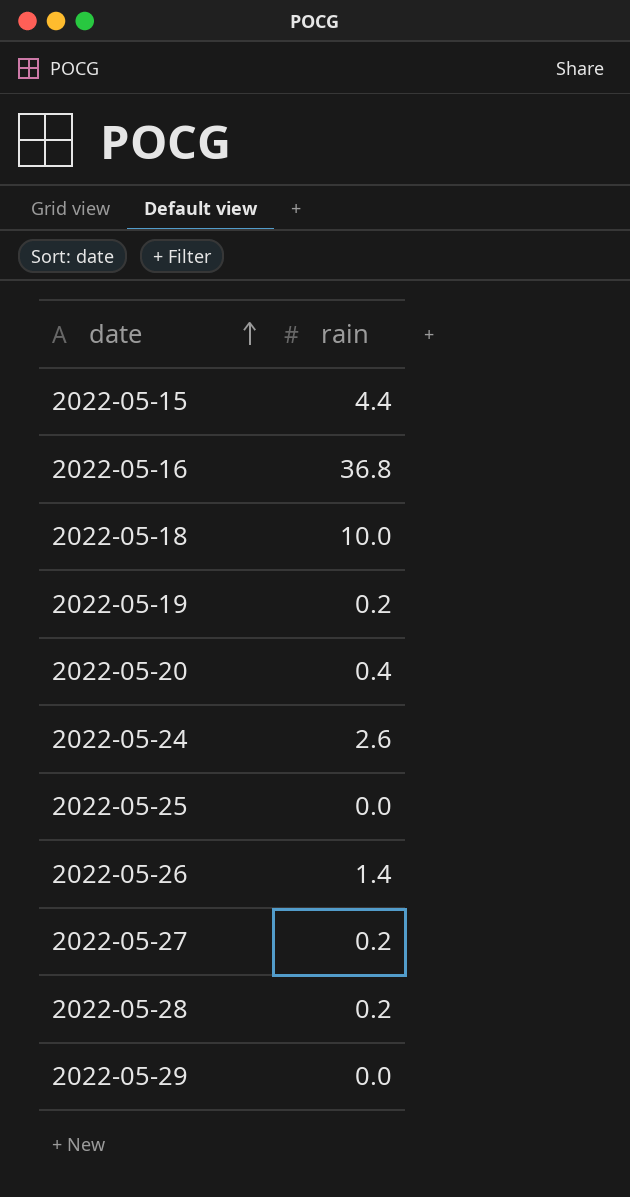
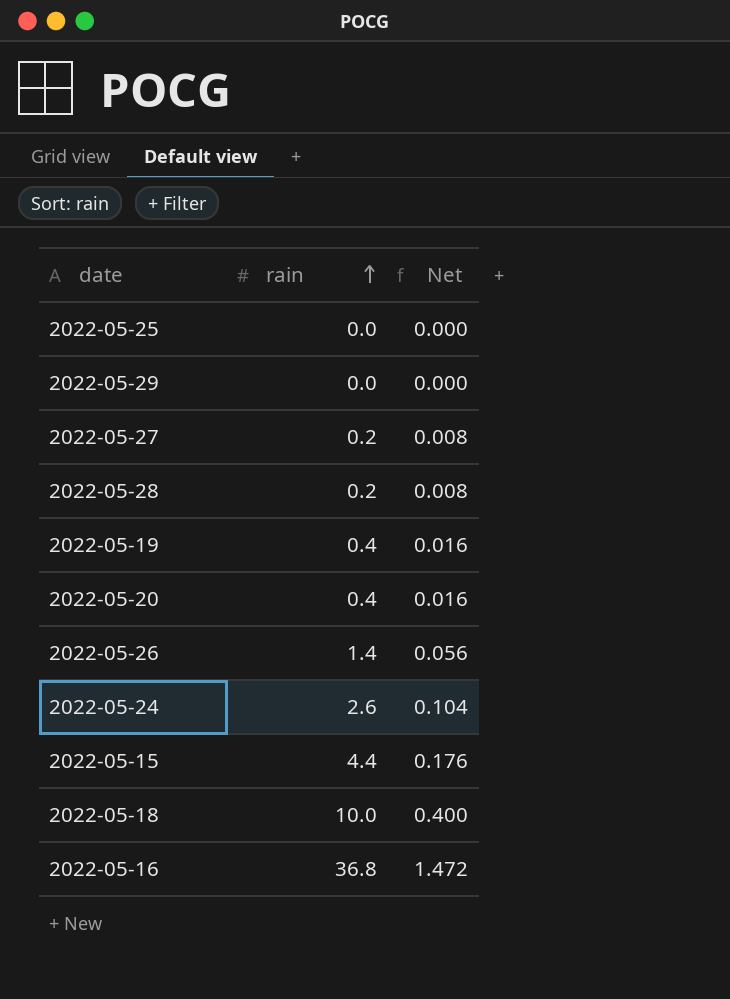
row order: date ascending -> rain ascending
column Net | formula: none -> [rain] * 0.04
2022-05-19 | rain: 0.2 -> 0.4

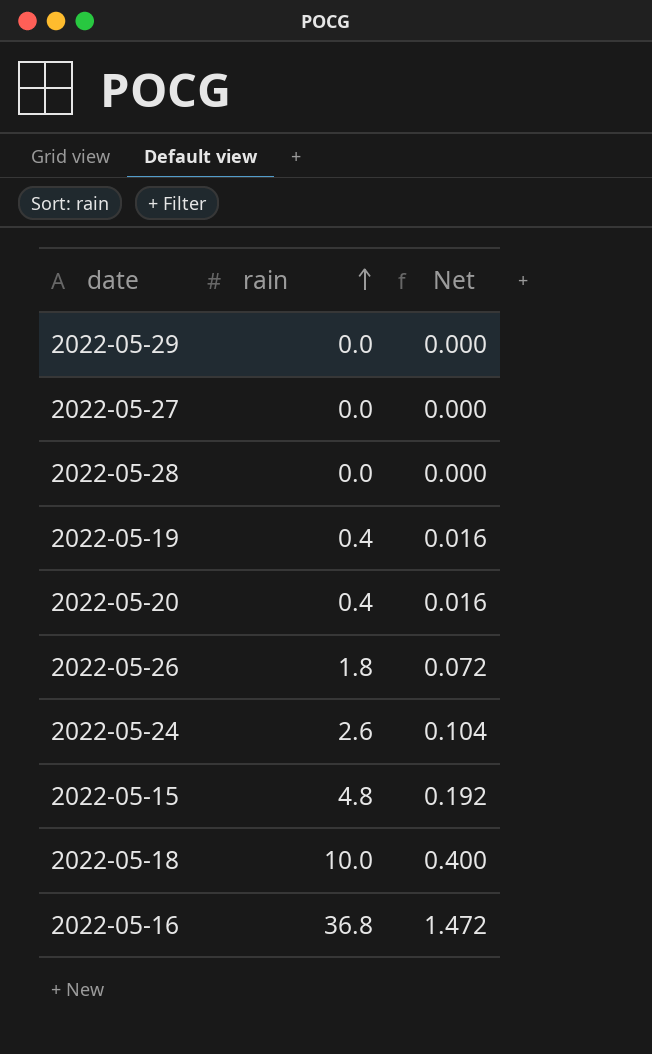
row 2022-05-25: 0.0 | 0.000 -> none
2022-05-27 | rain: 0.2 -> 0.0
2022-05-27 | Net: 0.008 -> 0.000
2022-05-28 | rain: 0.2 -> 0.0
2022-05-28 | Net: 0.008 -> 0.000
2022-05-26 | rain: 1.4 -> 1.8
2022-05-26 | Net: 0.056 -> 0.072
2022-05-15 | rain: 4.4 -> 4.8
2022-05-15 | Net: 0.176 -> 0.192

